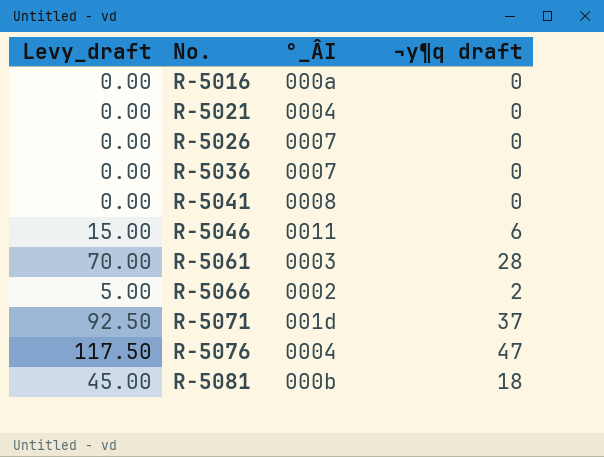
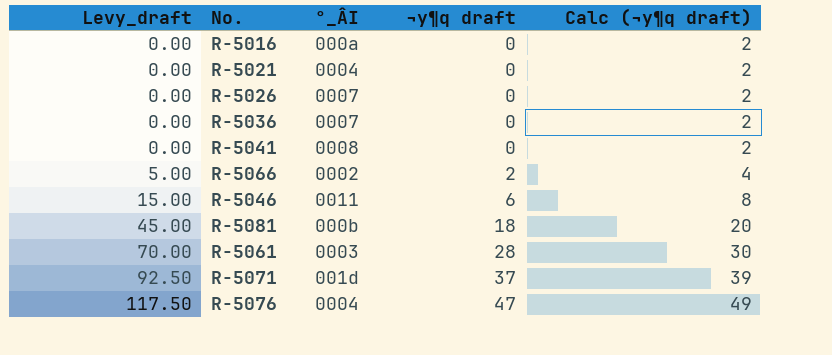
row order: No. ascending -> Levy_draft ascending
column Calc (¬y¶q draft) | formula: none -> [¬y¶q draft] + 2

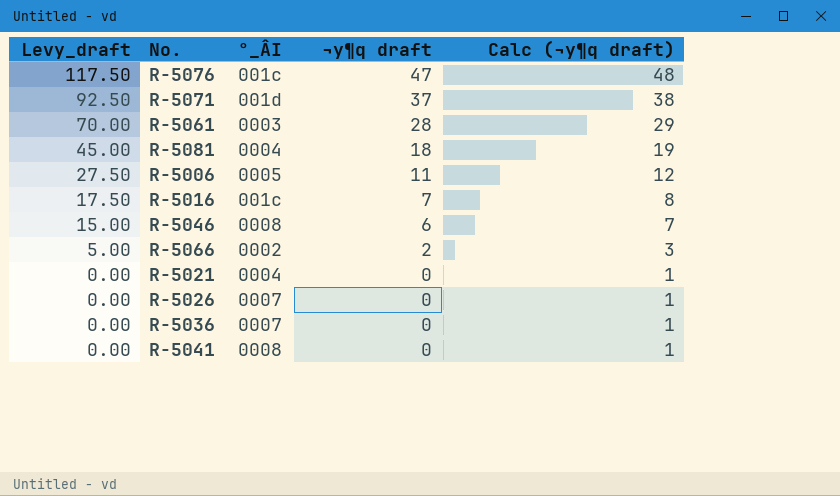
row order: Levy_draft ascending -> Levy_draft descending
column Calc (¬y¶q draft) | formula: [¬y¶q draft] + 2 -> [¬y¶q draft] + 1
R-5076 | °_ÂI: 0004 -> 001c
R-5081 | °_ÂI: 000b -> 0004
row R-5006: none -> 27.50 | 0005 | 11 | 12
R-5016 | Levy_draft: 0.00 -> 17.50
R-5016 | °_ÂI: 000a -> 001c
R-5016 | ¬y¶q draft: 0 -> 7
R-5046 | °_ÂI: 0011 -> 0008

